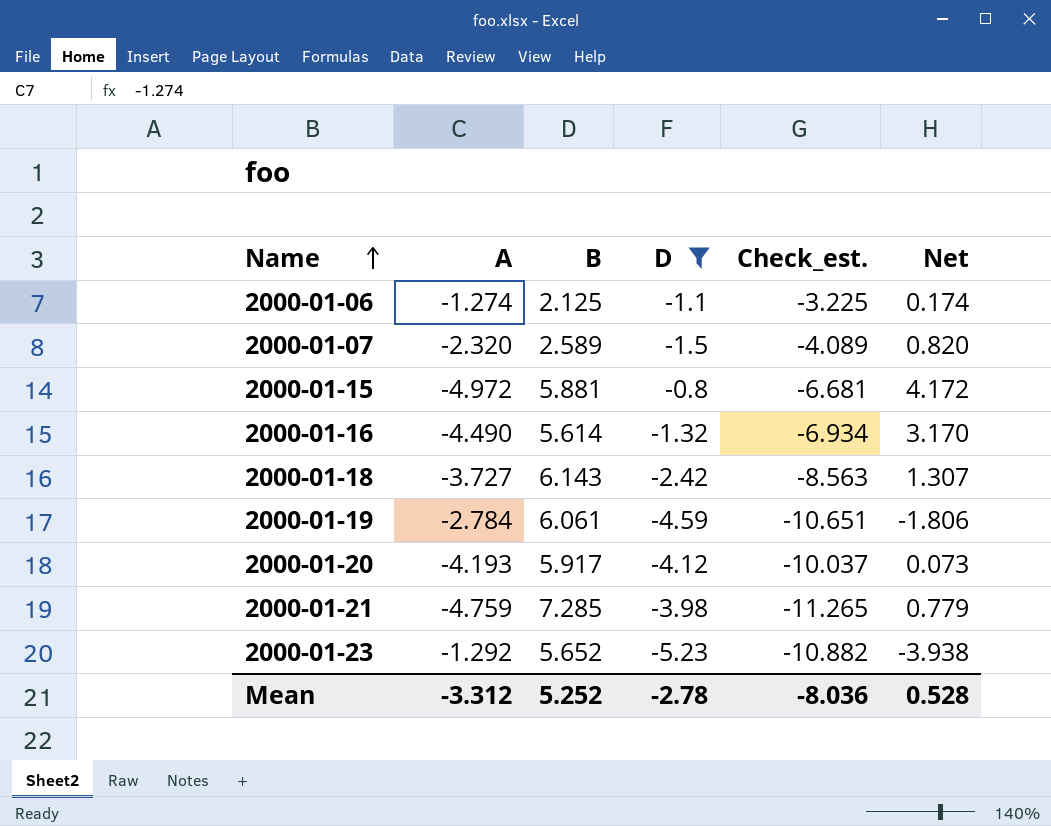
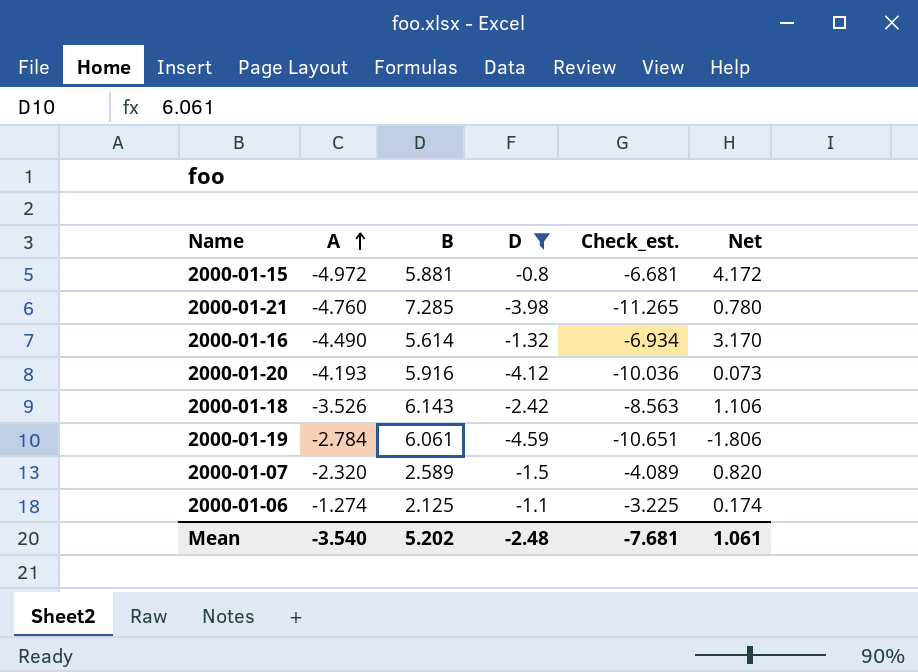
row order: Name ascending -> A ascending
row 2000-01-23: -1.292 | 5.652 | -5.23 | -10.882 | -3.938 -> none
2000-01-21 | A: -4.759 -> -4.760
2000-01-21 | Net: 0.779 -> 0.780
2000-01-20 | B: 5.917 -> 5.916
2000-01-20 | Check_est.: -10.037 -> -10.036
2000-01-18 | A: -3.727 -> -3.526
2000-01-18 | Net: 1.307 -> 1.106
Mean | A: -3.312 -> -3.540
Mean | B: 5.252 -> 5.202
Mean | D: -2.78 -> -2.48
Mean | Check_est.: -8.036 -> -7.681
Mean | Net: 0.528 -> 1.061

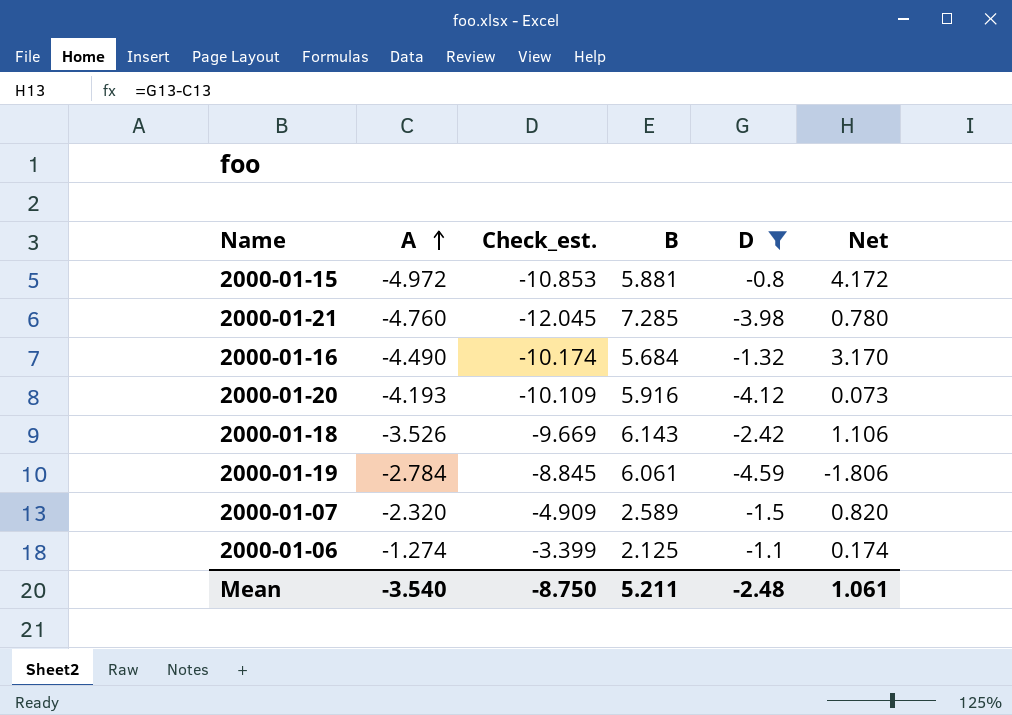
column Check_est. | formula: [D] - [B] -> [A] - [B]
column Check_est. | position: 5 -> 3
2000-01-16 | B: 5.614 -> 5.684
Mean | Check_est.: -7.681 -> -8.750
Mean | B: 5.202 -> 5.211

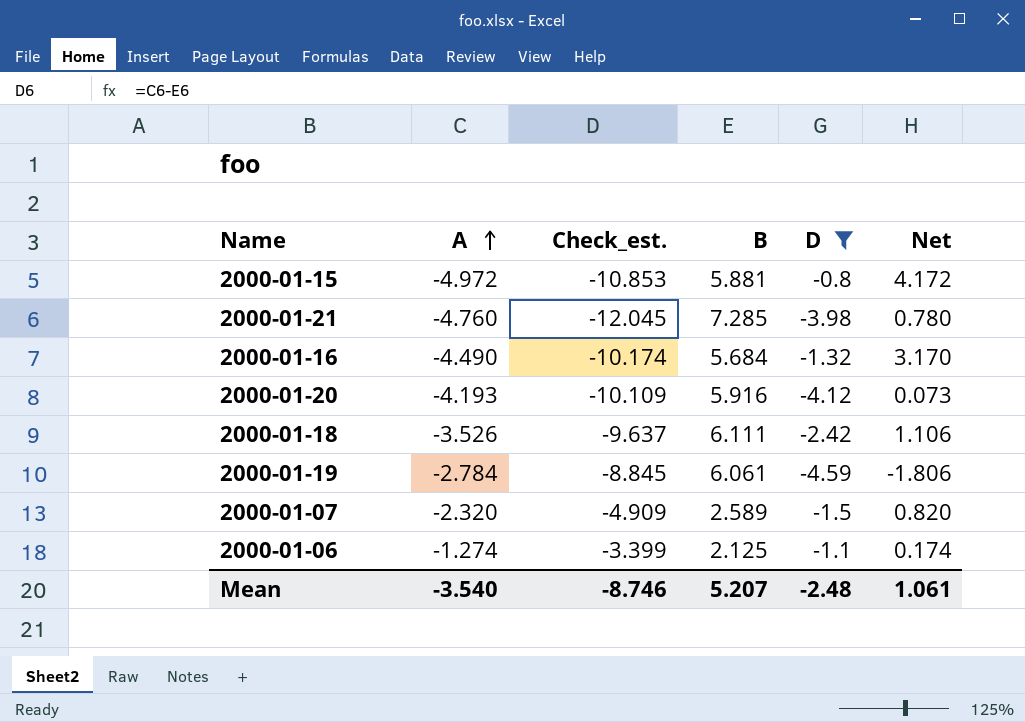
2000-01-18 | Check_est.: -9.669 -> -9.637
2000-01-18 | B: 6.143 -> 6.111
Mean | Check_est.: -8.750 -> -8.746
Mean | B: 5.211 -> 5.207

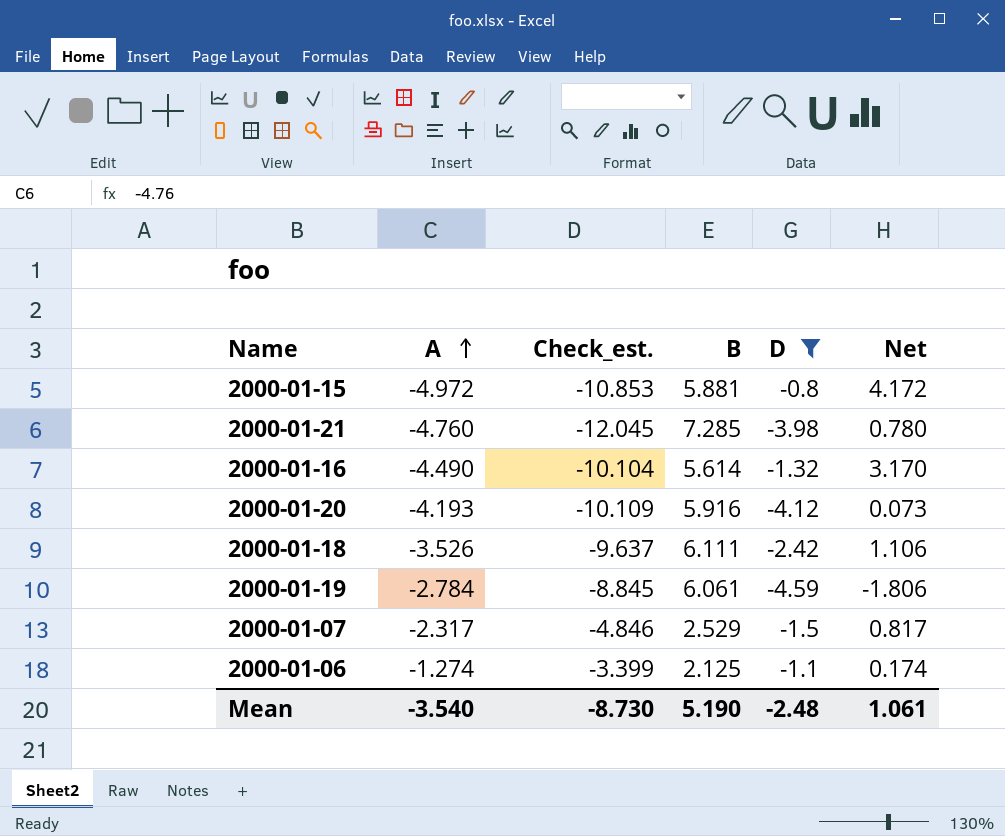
2000-01-16 | Check_est.: -10.174 -> -10.104
2000-01-16 | B: 5.684 -> 5.614
2000-01-07 | A: -2.320 -> -2.317
2000-01-07 | Check_est.: -4.909 -> -4.846
2000-01-07 | B: 2.589 -> 2.529
2000-01-07 | Net: 0.820 -> 0.817
Mean | Check_est.: -8.746 -> -8.730
Mean | B: 5.207 -> 5.190

